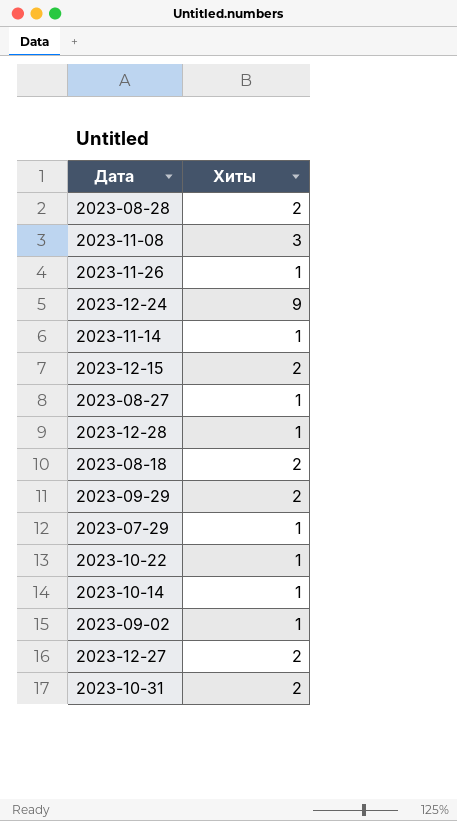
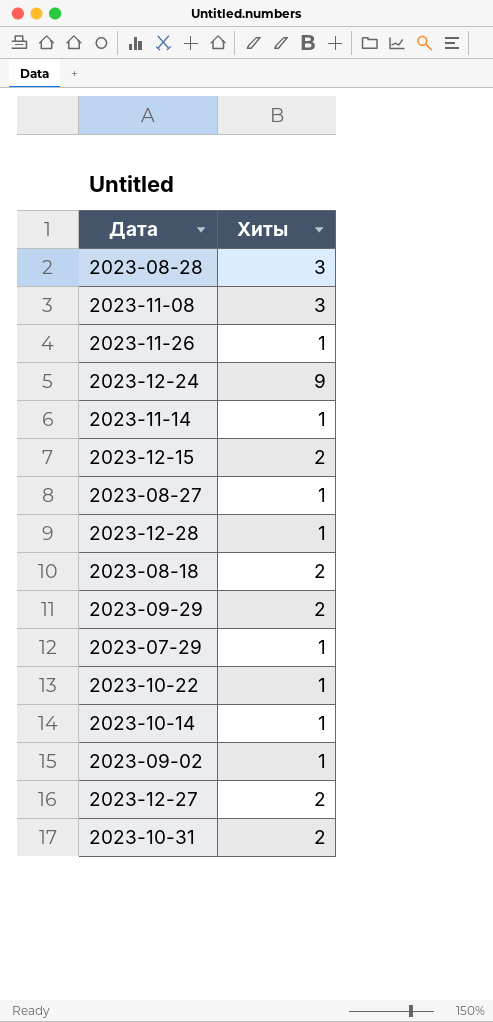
2023-08-28 | Хиты: 2 -> 3

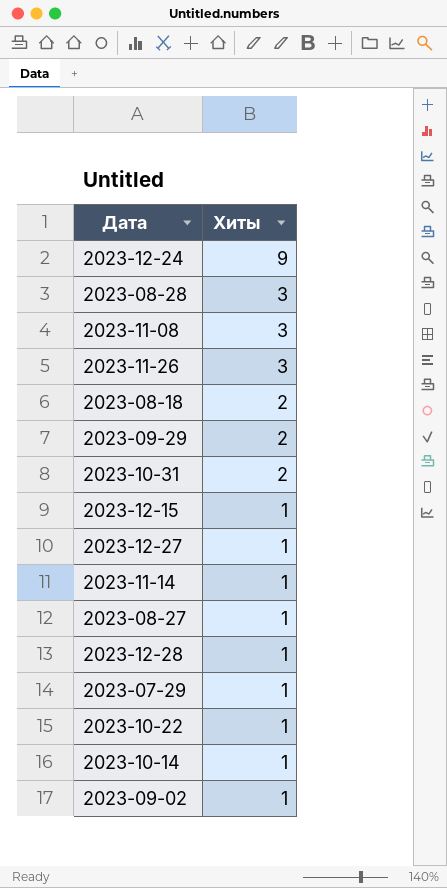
row order: none -> Хиты descending
2023-11-26 | Хиты: 1 -> 3
2023-12-15 | Хиты: 2 -> 1
2023-12-27 | Хиты: 2 -> 1

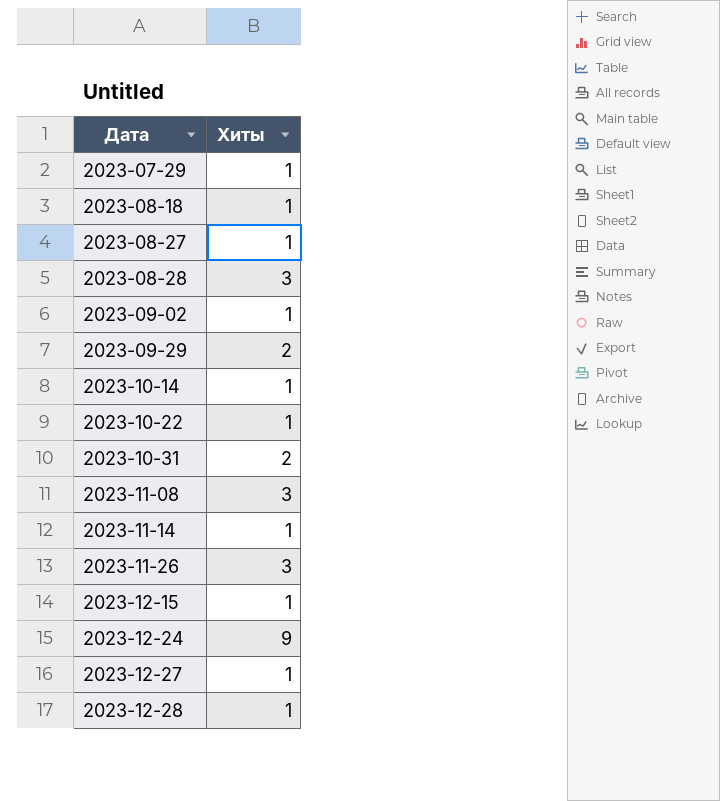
row order: Хиты descending -> Дата ascending
2023-08-18 | Хиты: 2 -> 1

